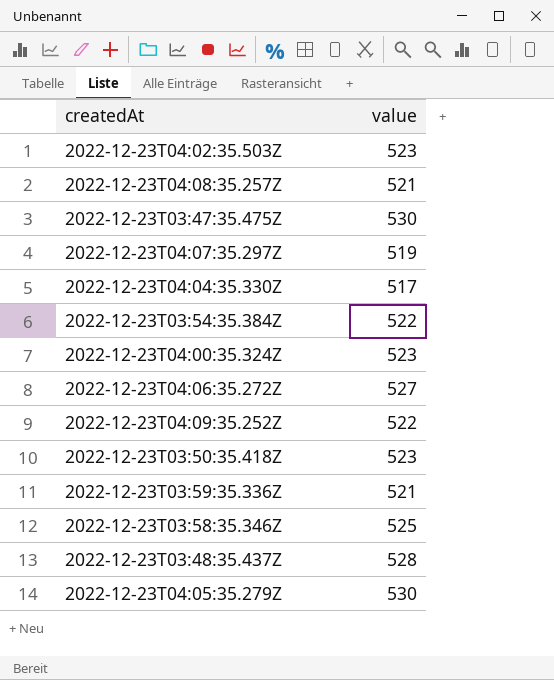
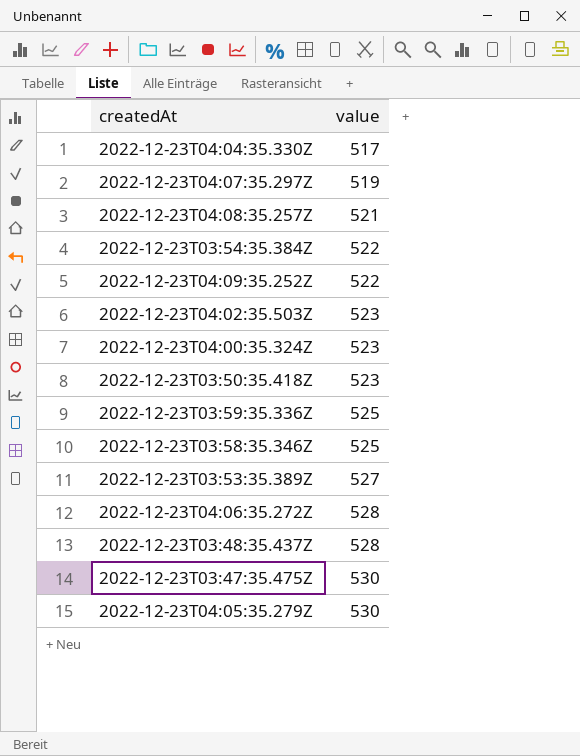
row order: none -> value ascending
2022-12-23T03:59:35.336Z | value: 521 -> 525
row 2022-12-23T03:53:35.389Z: none -> 527
2022-12-23T04:06:35.272Z | value: 527 -> 528

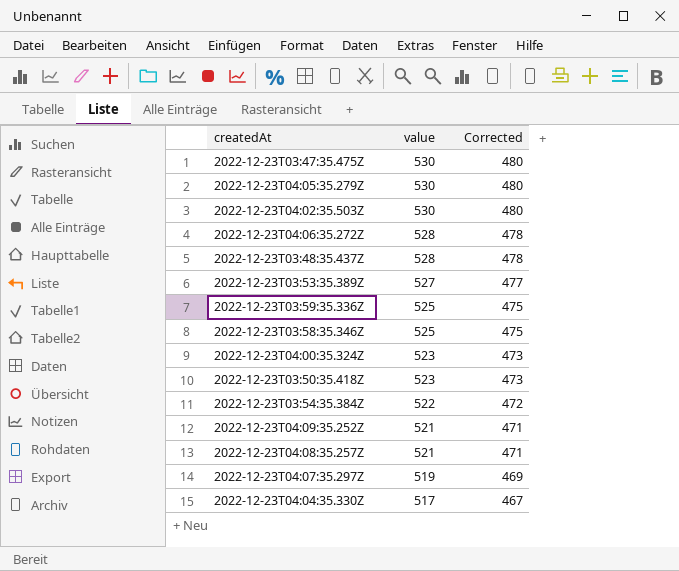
row order: value ascending -> value descending
column Corrected | formula: none -> [value] - 50
2022-12-23T04:02:35.503Z | value: 523 -> 530
2022-12-23T04:09:35.252Z | value: 522 -> 521

